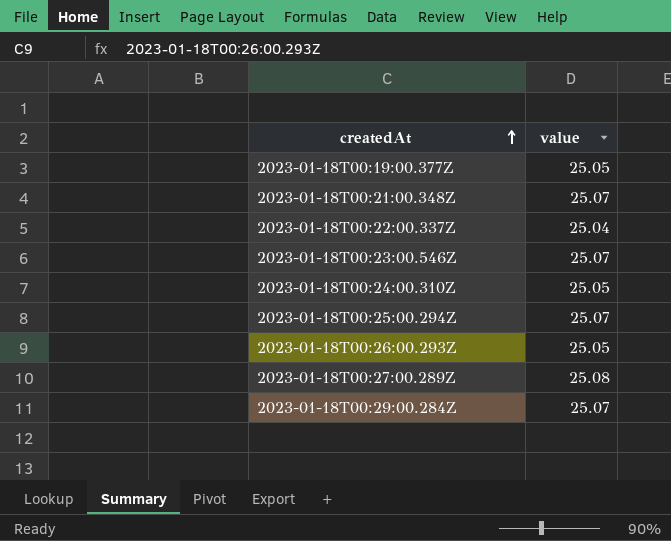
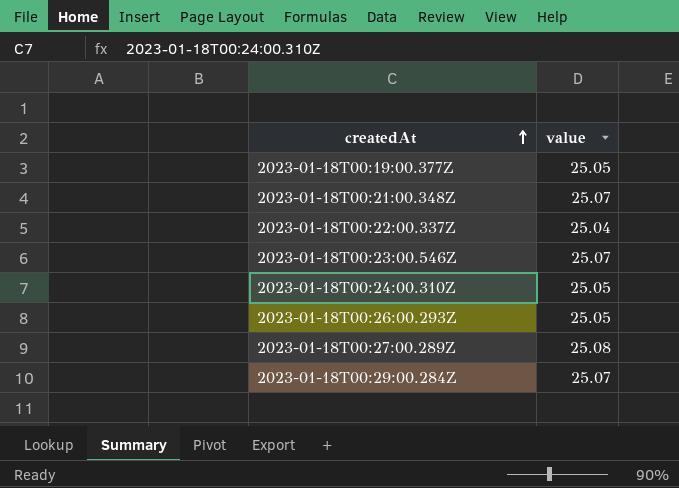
row 2023-01-18T00:25:00.294Z: 25.07 -> none

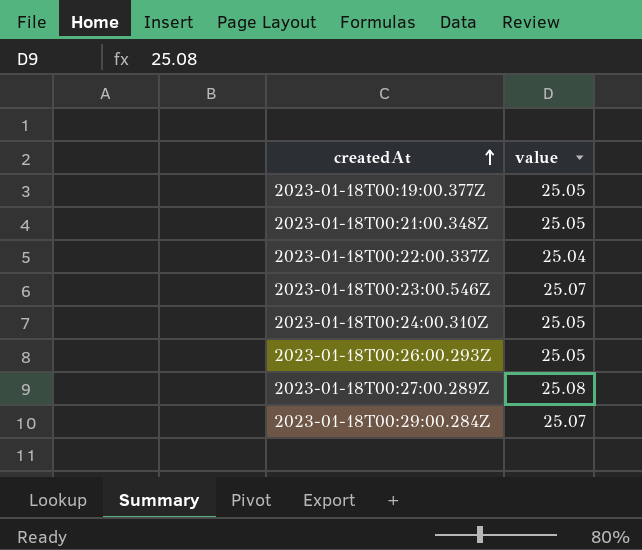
2023-01-18T00:21:00.348Z | value: 25.07 -> 25.05

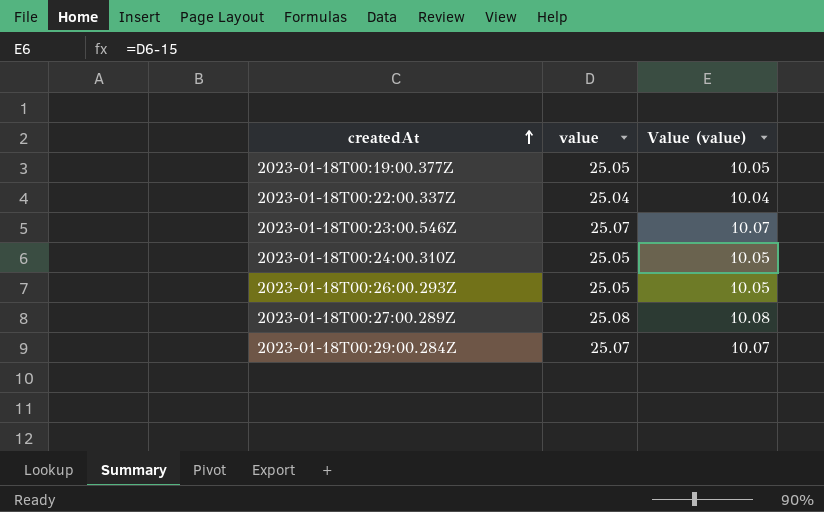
column Value (value) | formula: none -> [value] - 15
row 2023-01-18T00:21:00.348Z: 25.05 -> none

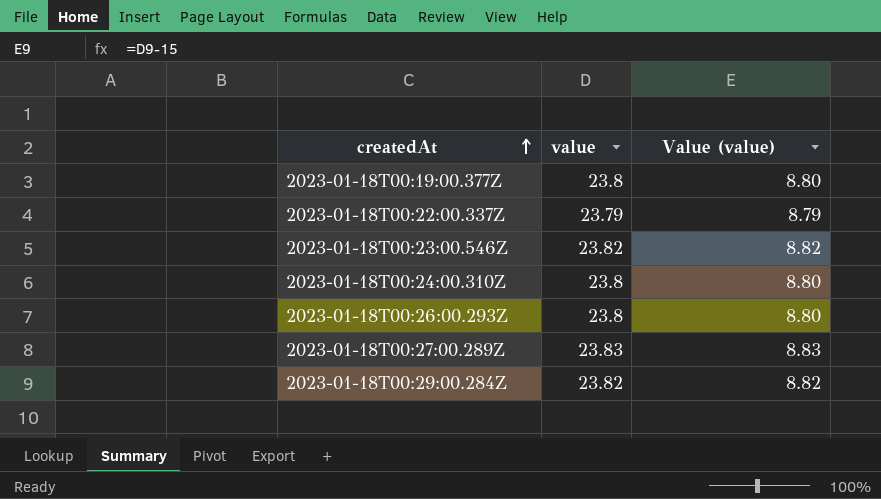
2023-01-18T00:19:00.377Z | value: 25.05 -> 23.8
2023-01-18T00:19:00.377Z | Value (value): 10.05 -> 8.80
2023-01-18T00:22:00.337Z | value: 25.04 -> 23.79
2023-01-18T00:22:00.337Z | Value (value): 10.04 -> 8.79
2023-01-18T00:23:00.546Z | value: 25.07 -> 23.82
2023-01-18T00:23:00.546Z | Value (value): 10.07 -> 8.82
2023-01-18T00:24:00.310Z | value: 25.05 -> 23.8
2023-01-18T00:24:00.310Z | Value (value): 10.05 -> 8.80
2023-01-18T00:26:00.293Z | value: 25.05 -> 23.8
2023-01-18T00:26:00.293Z | Value (value): 10.05 -> 8.80
2023-01-18T00:27:00.289Z | value: 25.08 -> 23.83
2023-01-18T00:27:00.289Z | Value (value): 10.08 -> 8.83
2023-01-18T00:29:00.284Z | value: 25.07 -> 23.82
2023-01-18T00:29:00.284Z | Value (value): 10.07 -> 8.82

